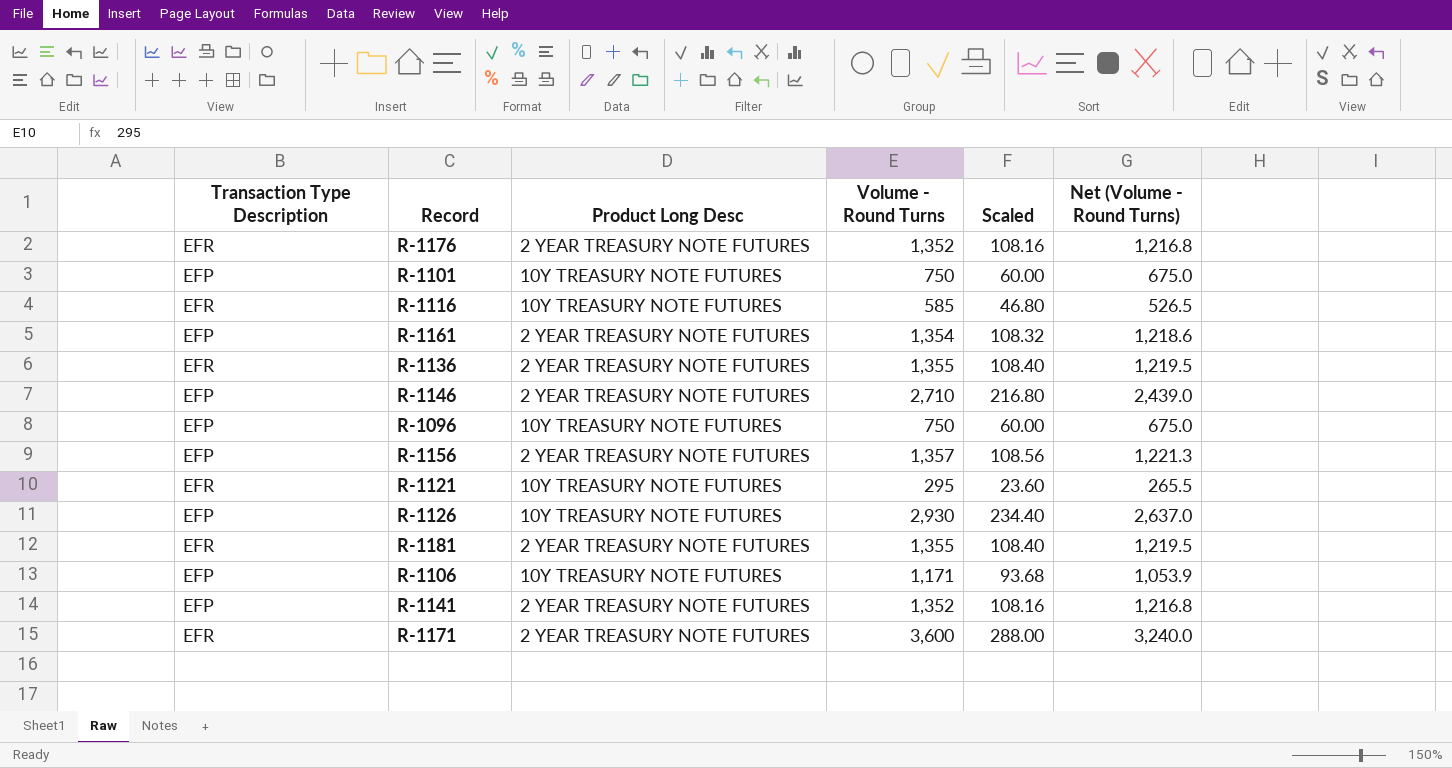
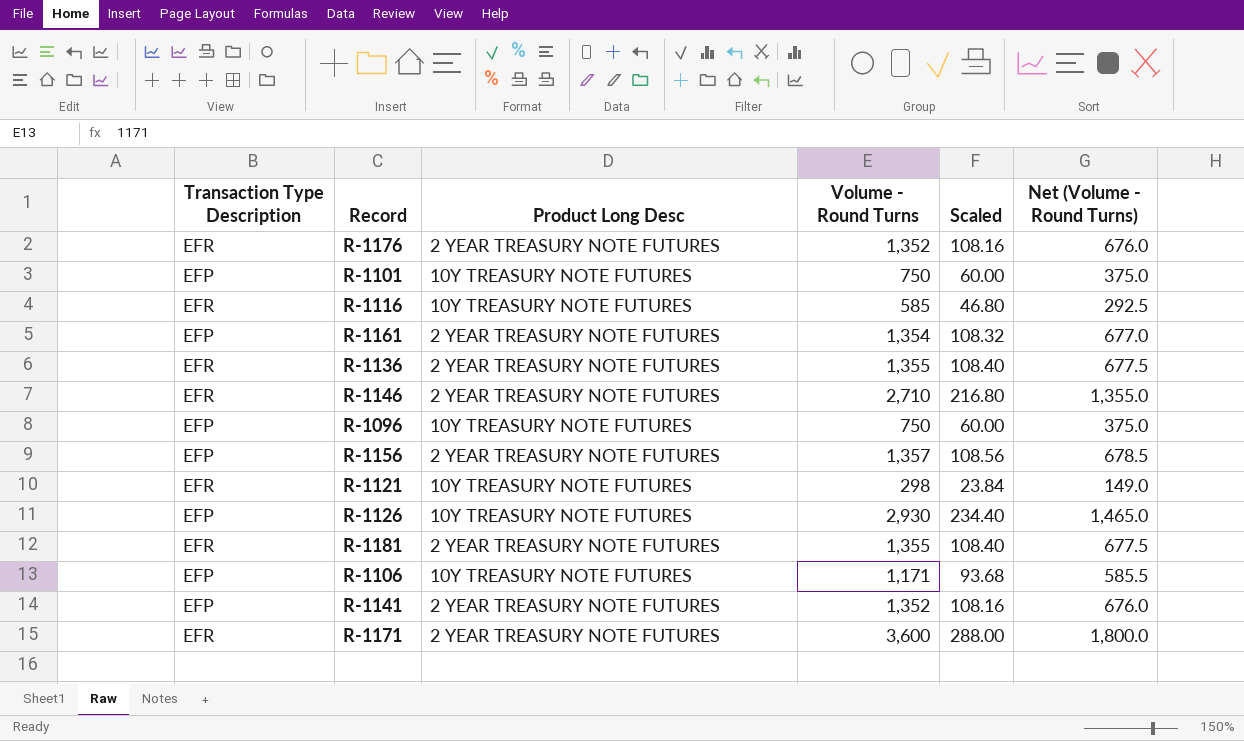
column Net (Volume - Round Turns) | formula: [Volume - Round Turns] * 0.9 -> [Volume - Round Turns] * 0.5
R-1146 | Transaction Type Description: EFP -> EFR
R-1121 | Volume - Round Turns: 295 -> 298
R-1121 | Scaled: 23.60 -> 23.84

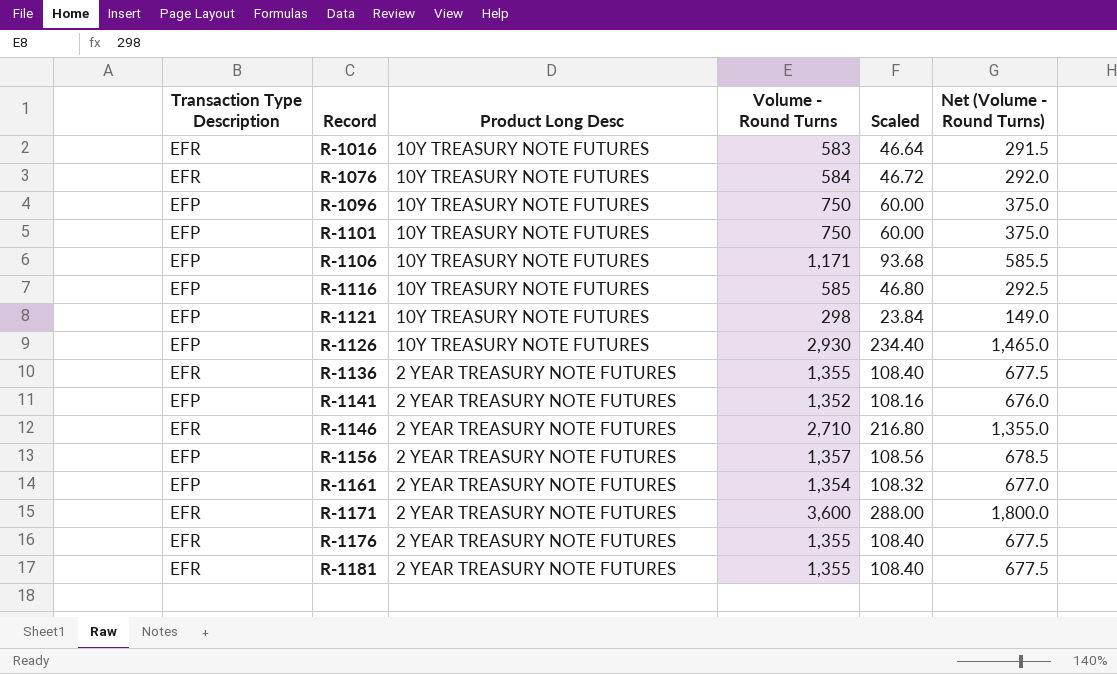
row order: none -> Record ascending
row R-1016: none -> EFR | 10Y TREASURY NOTE FUTURES | 583 | 46.64 | 291.5
row R-1076: none -> EFR | 10Y TREASURY NOTE FUTURES | 584 | 46.72 | 292.0
R-1116 | Transaction Type Description: EFR -> EFP
R-1121 | Transaction Type Description: EFR -> EFP
R-1176 | Volume - Round Turns: 1,352 -> 1,355
R-1176 | Scaled: 108.16 -> 108.40
R-1176 | Net (Volume - Round Turns): 676.0 -> 677.5

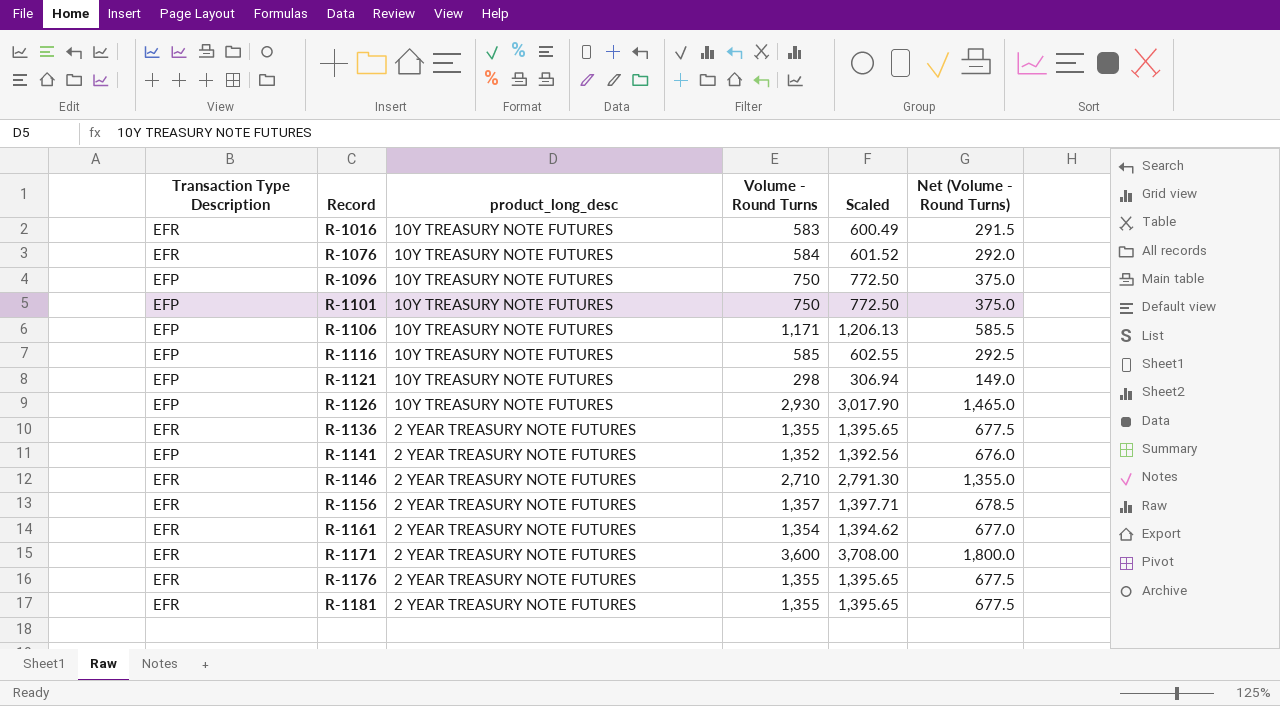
column name: Product Long Desc -> product_long_desc
column Scaled | formula: [Volume - Round Turns] * 0.08 -> [Volume - Round Turns] * 1.03
R-1156 | Transaction Type Description: EFP -> EFR
R-1161 | Transaction Type Description: EFP -> EFR

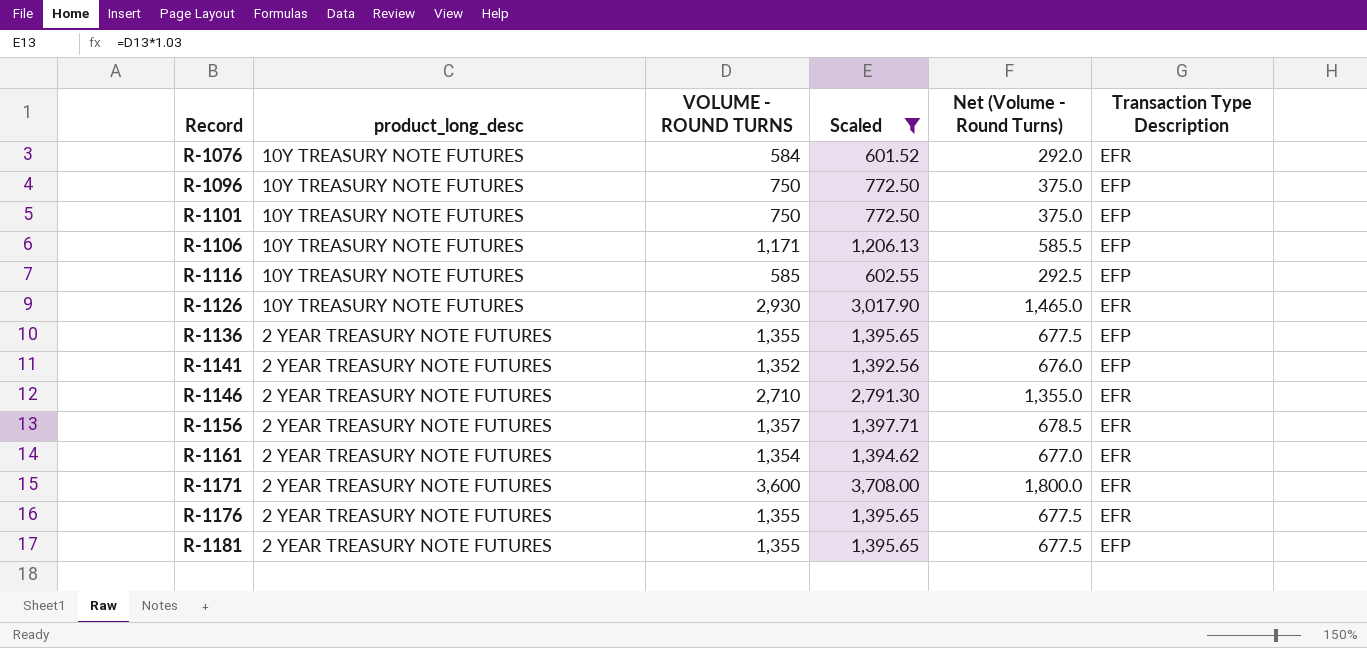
filter: none -> Scaled >= 601.52
column name: Volume - Round Turns -> VOLUME - ROUND TURNS
column Transaction Type Description | position: 1 -> 6
R-1126 | Transaction Type Description: EFP -> EFR
R-1136 | Transaction Type Description: EFR -> EFP
R-1181 | Transaction Type Description: EFR -> EFP

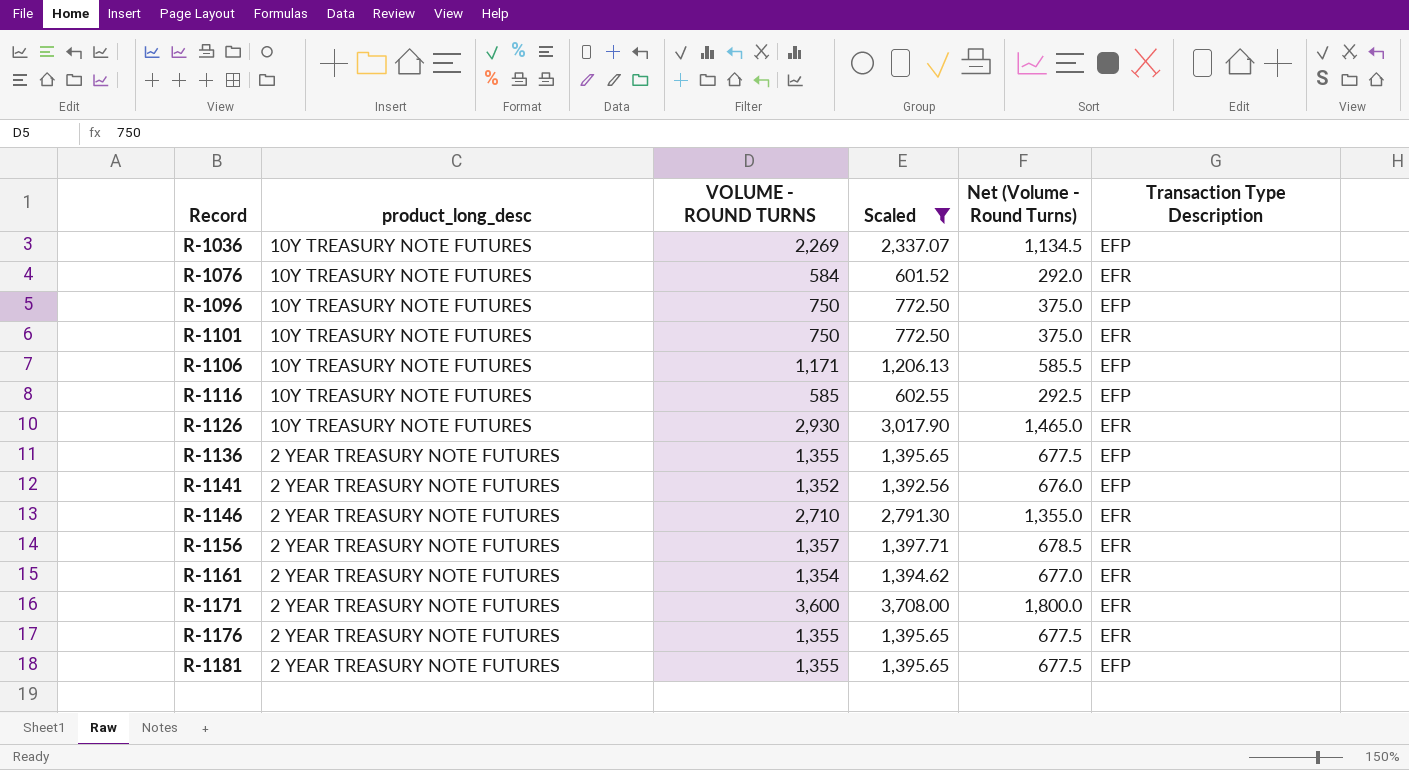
row R-1036: none -> 10Y TREASURY NOTE FUTURES | 2,269 | 2,337.07 | 1,134.5 | EFP
R-1101 | Transaction Type Description: EFP -> EFR

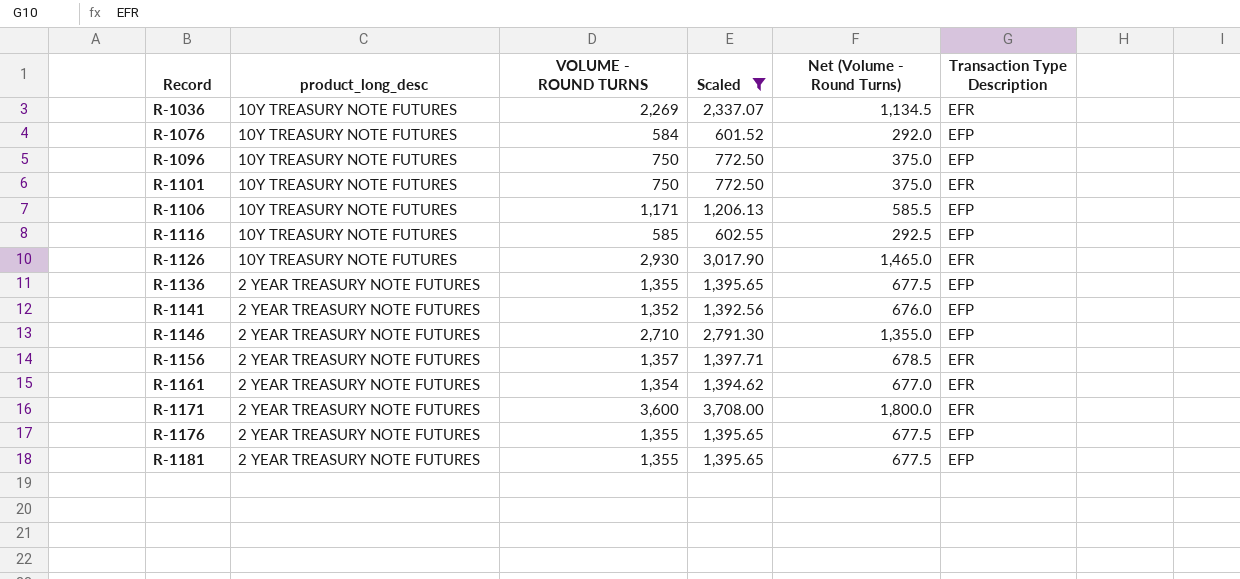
R-1036 | Transaction Type Description: EFP -> EFR
R-1076 | Transaction Type Description: EFR -> EFP
R-1146 | Transaction Type Description: EFR -> EFP
R-1176 | Transaction Type Description: EFR -> EFP

